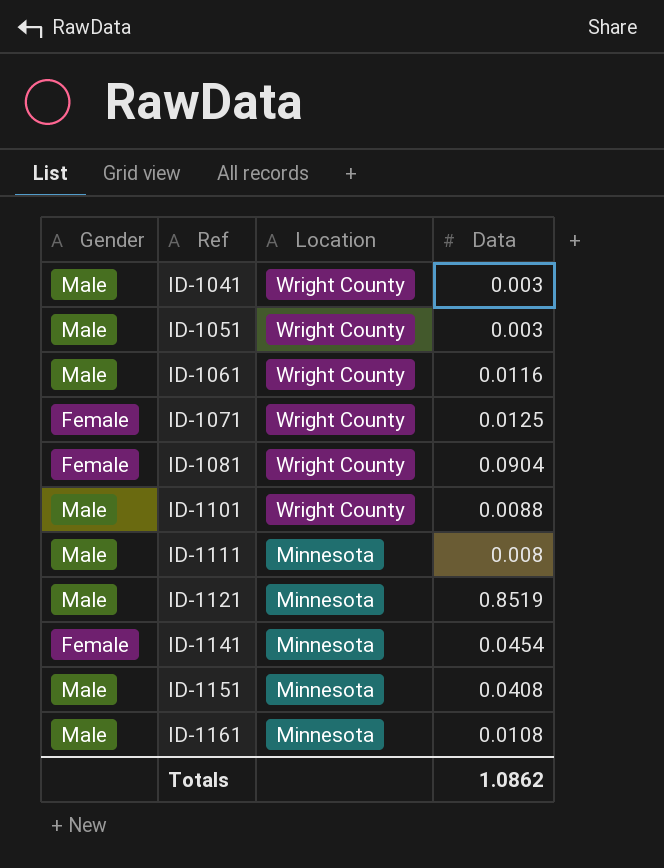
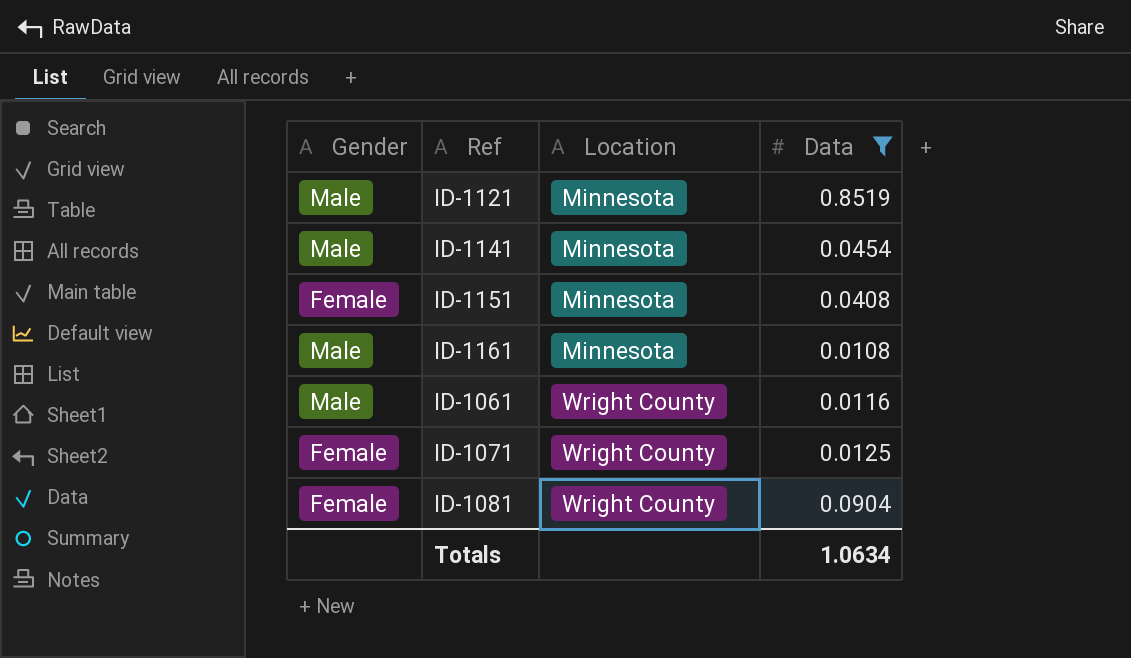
filter: none -> Data >= 0.0108
row order: Ref ascending -> Location ascending
ID-1141 | Gender: Female -> Male
ID-1151 | Gender: Male -> Female
Totals | Data: 1.0862 -> 1.0634

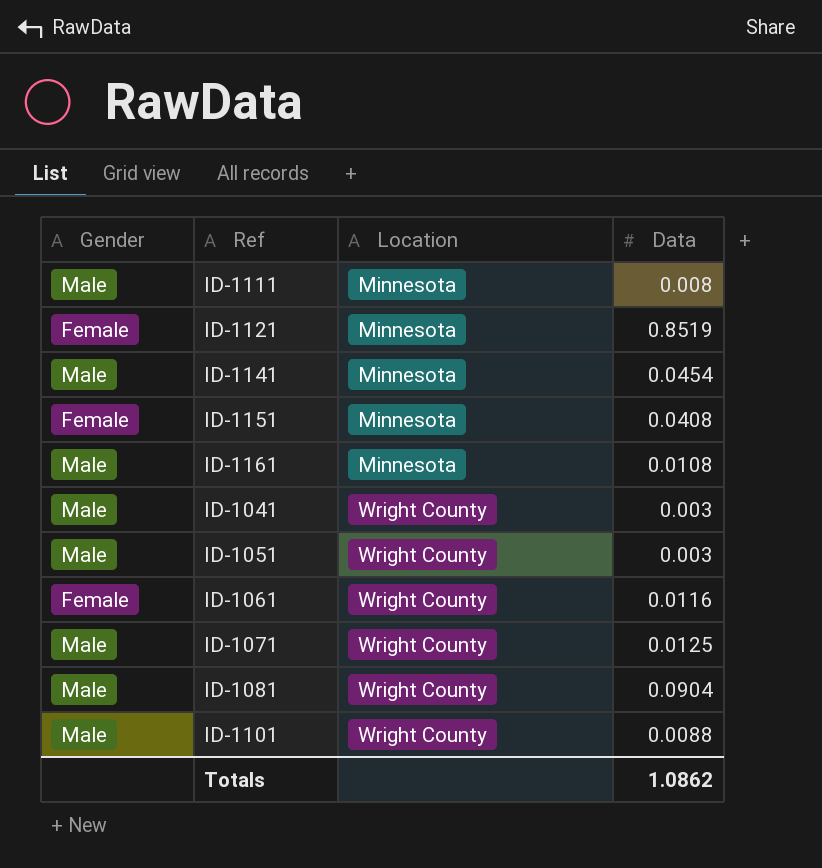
filter: Data >= 0.0108 -> none
ID-1121 | Gender: Male -> Female
ID-1061 | Gender: Male -> Female
ID-1071 | Gender: Female -> Male
ID-1081 | Gender: Female -> Male
Totals | Data: 1.0634 -> 1.0862

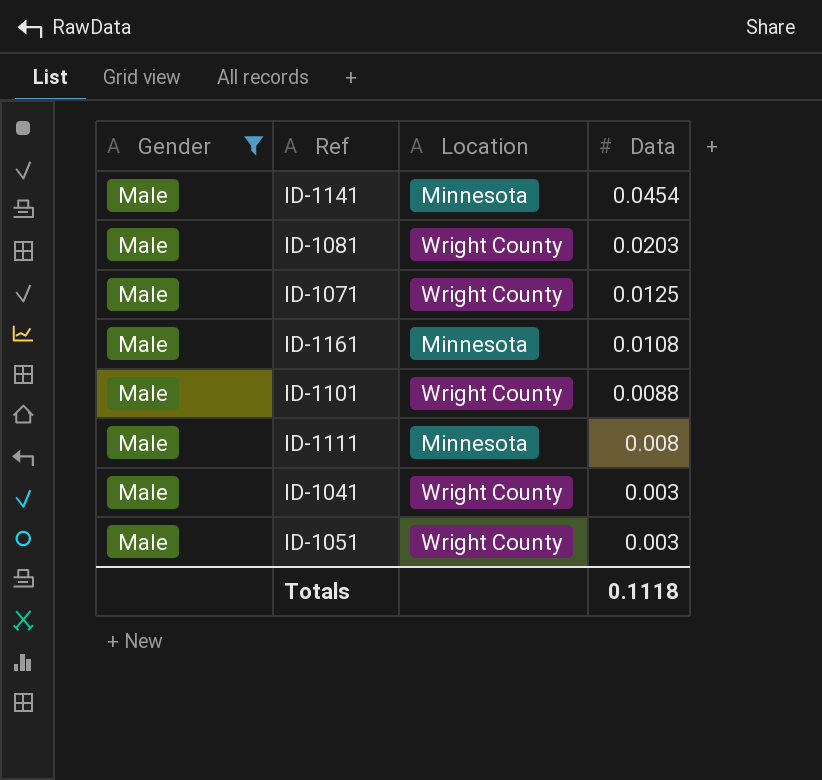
filter: none -> Gender = Male
row order: Location ascending -> Data descending
ID-1081 | Data: 0.0904 -> 0.0203
Totals | Data: 1.0862 -> 0.1118

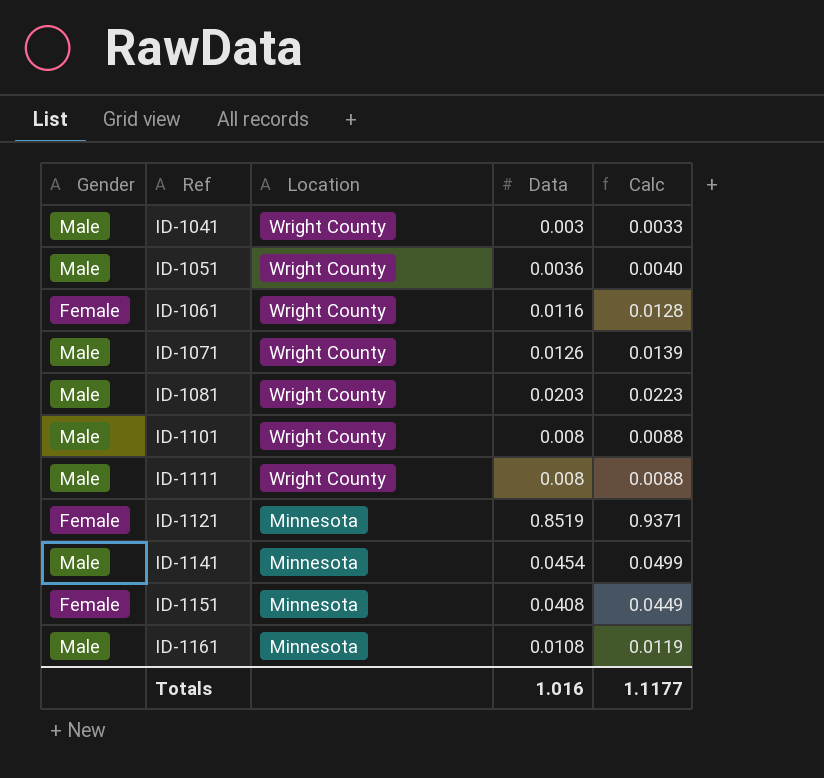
filter: Gender = Male -> none
row order: Data descending -> Ref ascending
column Calc | formula: none -> [Data] * 1.1
ID-1051 | Data: 0.003 -> 0.0036
ID-1071 | Data: 0.0125 -> 0.0126
ID-1101 | Data: 0.0088 -> 0.008
ID-1111 | Location: Minnesota -> Wright County
Totals | Data: 0.1118 -> 1.016

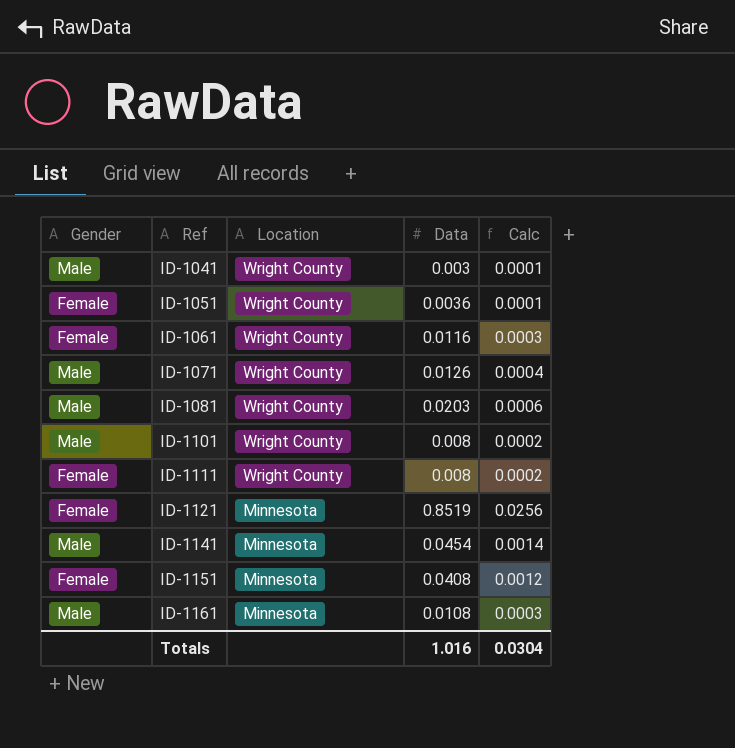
column Calc | formula: [Data] * 1.1 -> [Data] * 0.03
ID-1051 | Gender: Male -> Female
ID-1111 | Gender: Male -> Female
Totals | Calc: 1.1177 -> 0.0304

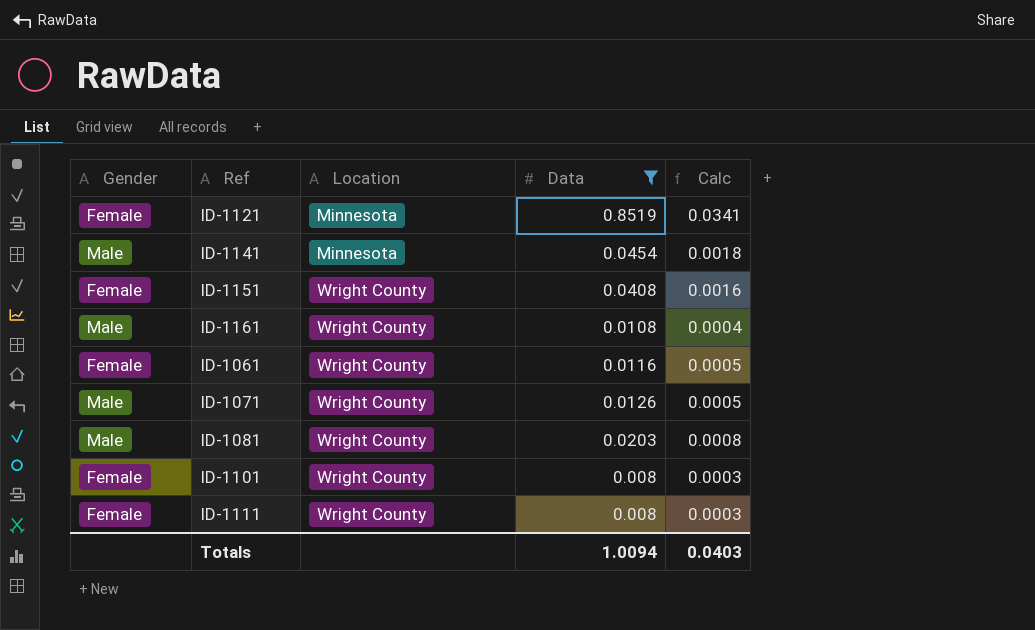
filter: none -> Data >= 0.008
row order: Ref ascending -> Location ascending
column Calc | formula: [Data] * 0.03 -> [Data] * 0.04
ID-1151 | Location: Minnesota -> Wright County
ID-1161 | Location: Minnesota -> Wright County
ID-1101 | Gender: Male -> Female
Totals | Data: 1.016 -> 1.0094
Totals | Calc: 0.0304 -> 0.0403

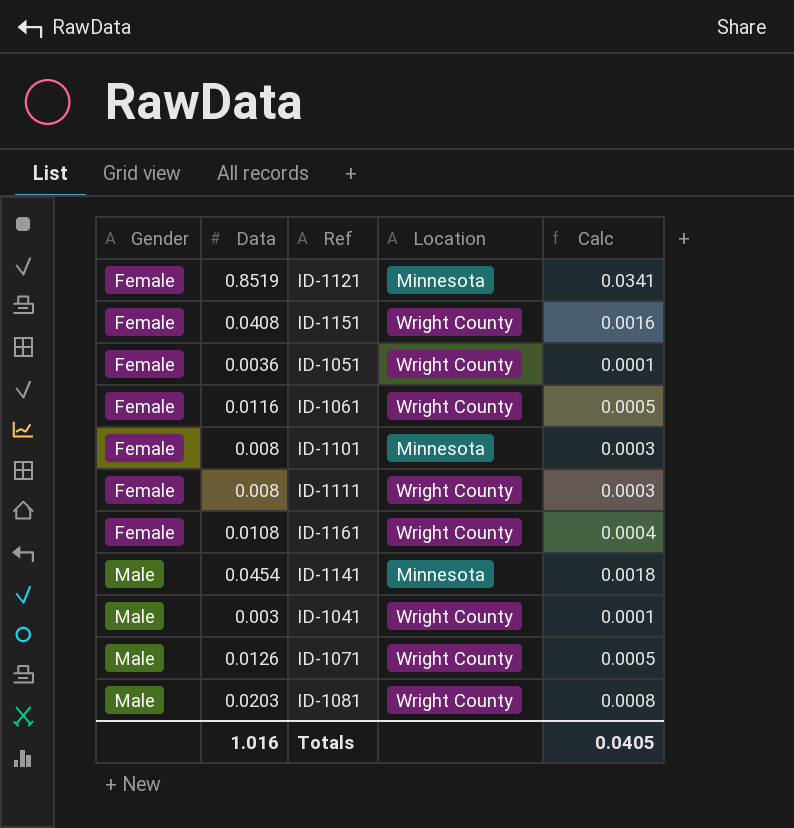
filter: Data >= 0.008 -> none
row order: Location ascending -> Gender ascending
column Data | position: 4 -> 2
ID-1101 | Location: Wright County -> Minnesota
ID-1161 | Gender: Male -> Female
Totals | Data: 1.0094 -> 1.016
Totals | Calc: 0.0403 -> 0.0405

